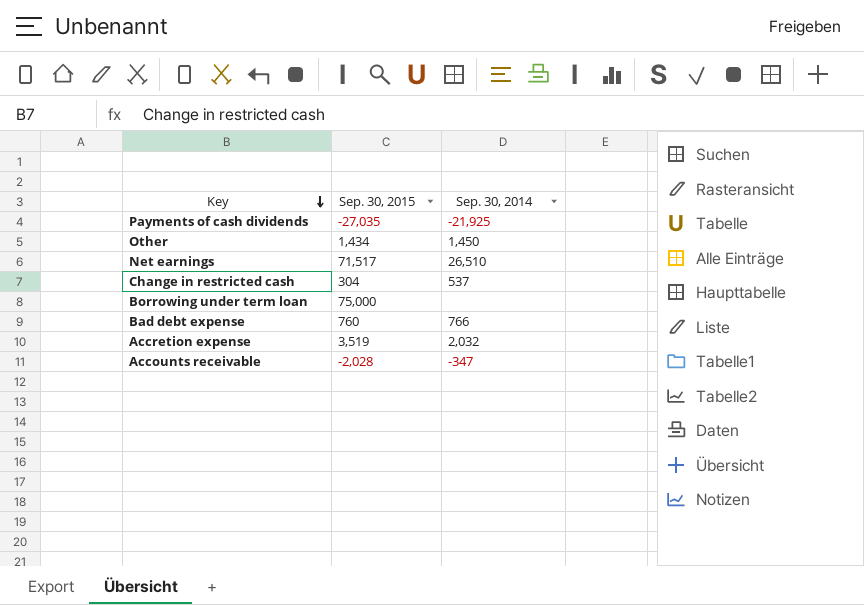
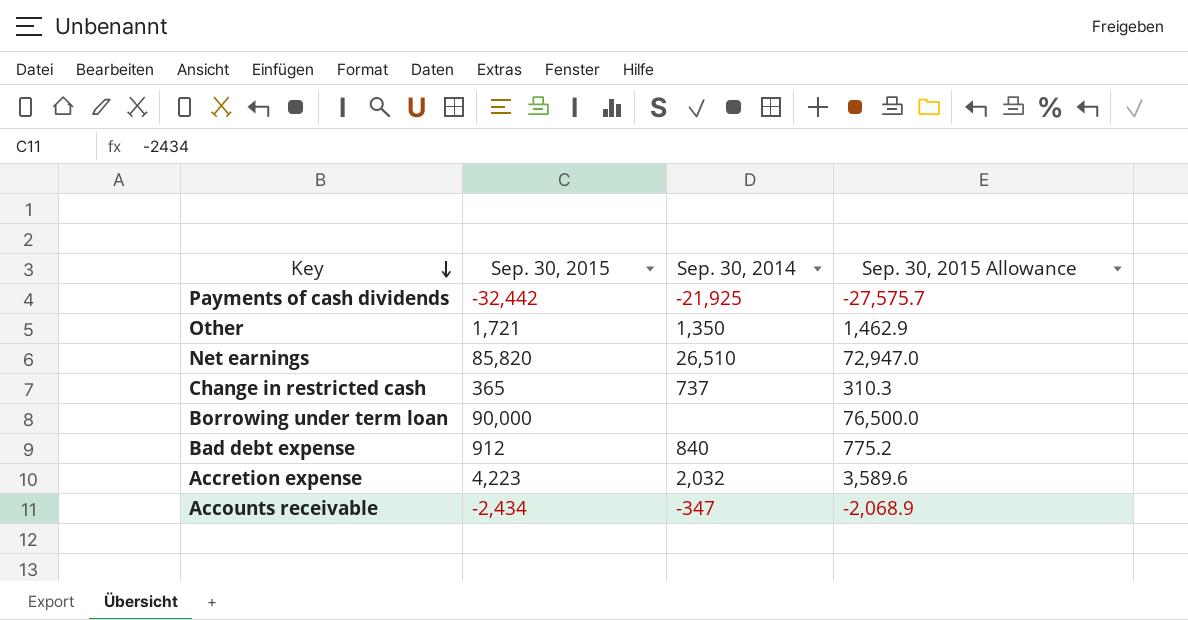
column Sep. 30, 2015 Allowance | formula: none -> [Sep. 30, 2015] * 0.85
Payments of cash dividends | Sep. 30, 2015: -27,035 -> -32,442
Other | Sep. 30, 2015: 1,434 -> 1,721
Other | Sep. 30, 2014: 1,450 -> 1,350
Net earnings | Sep. 30, 2015: 71,517 -> 85,820
Change in restricted cash | Sep. 30, 2015: 304 -> 365
Change in restricted cash | Sep. 30, 2014: 537 -> 737
Borrowing under term loan | Sep. 30, 2015: 75,000 -> 90,000
Bad debt expense | Sep. 30, 2015: 760 -> 912
Bad debt expense | Sep. 30, 2014: 766 -> 840
Accretion expense | Sep. 30, 2015: 3,519 -> 4,223
Accounts receivable | Sep. 30, 2015: -2,028 -> -2,434

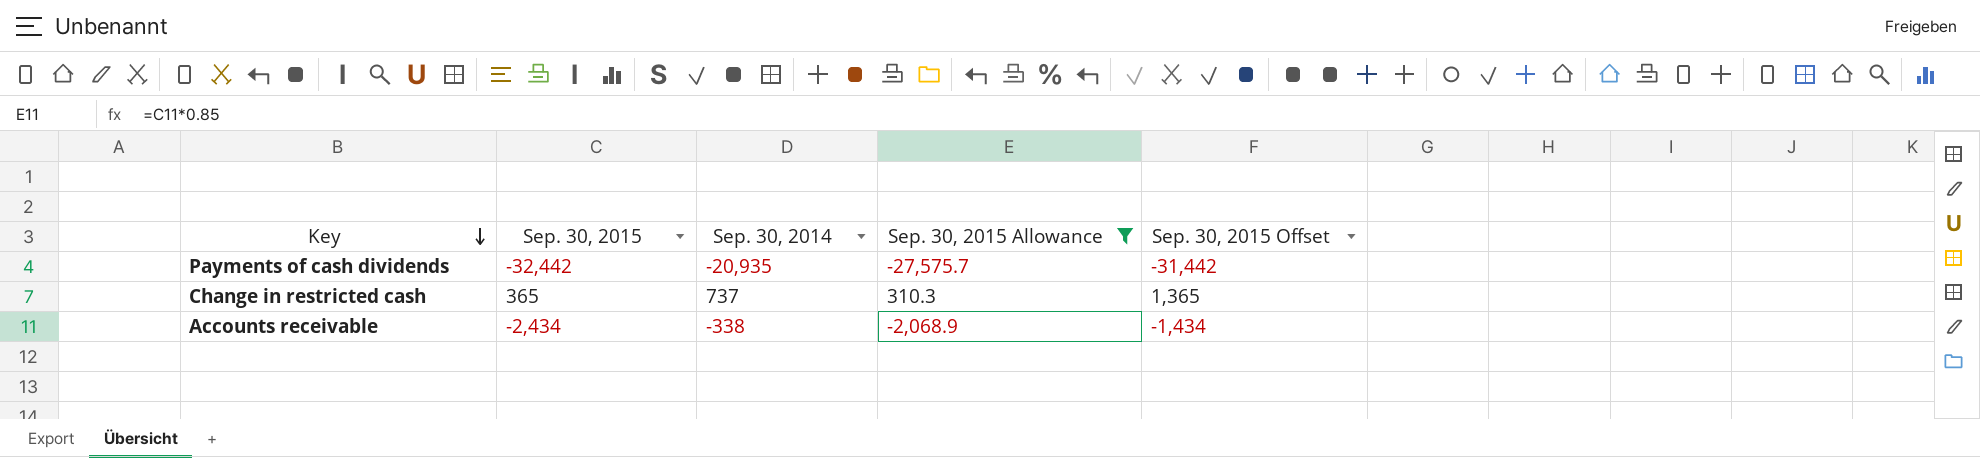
filter: none -> Sep. 30, 2015 Allowance <= 310.3
column Sep. 30, 2015 Offset | formula: none -> [Sep. 30, 2015] + 1000
Payments of cash dividends | Sep. 30, 2014: -21,925 -> -20,935
Accounts receivable | Sep. 30, 2014: -347 -> -338

